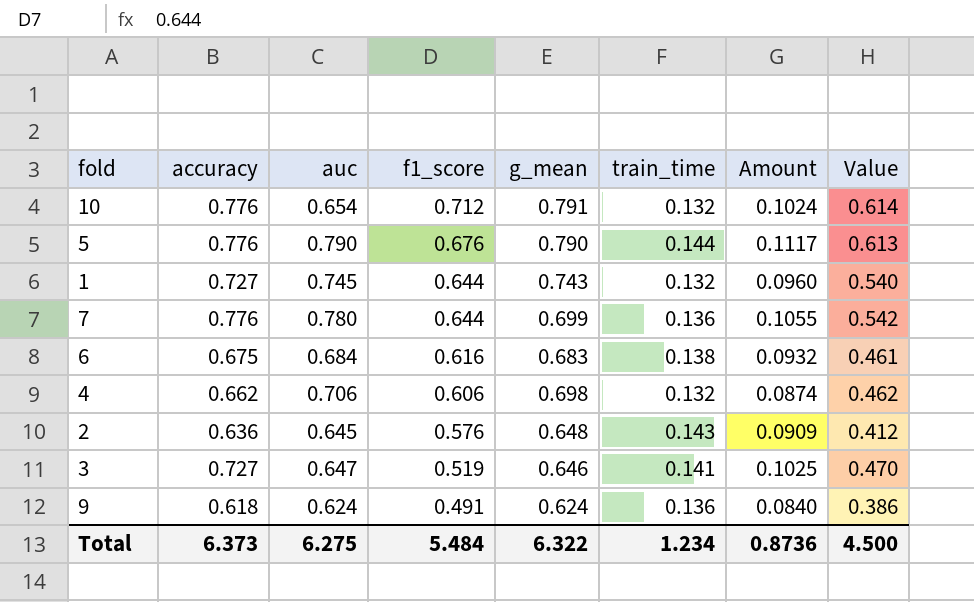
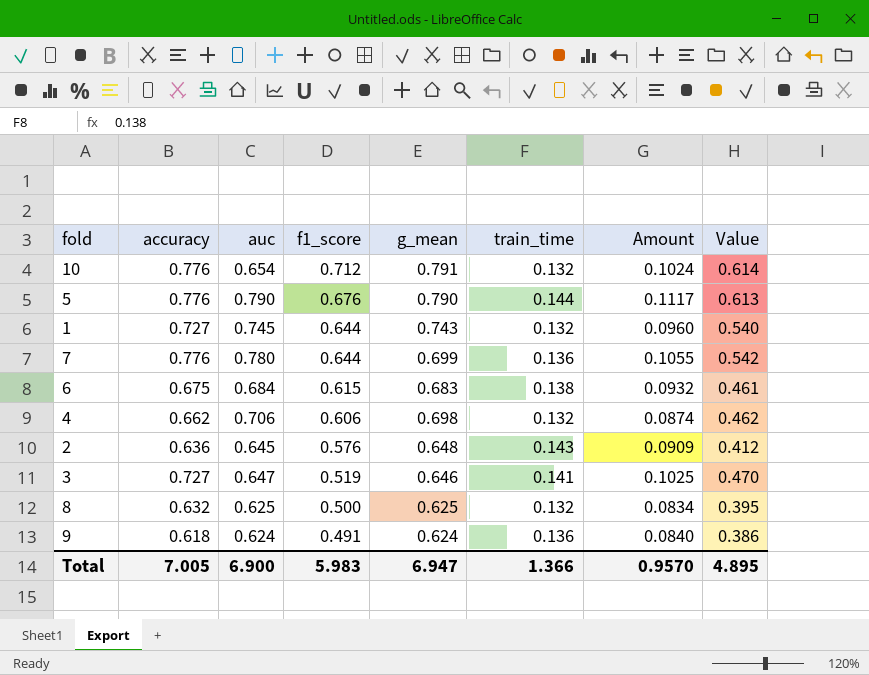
6 | f1_score: 0.616 -> 0.615
row 8: none -> 0.632 | 0.625 | 0.500 | 0.625 | 0.132 | 0.0834 | 0.395
Total | accuracy: 6.373 -> 7.005
Total | auc: 6.275 -> 6.900
Total | f1_score: 5.484 -> 5.983
Total | g_mean: 6.322 -> 6.947
Total | train_time: 1.234 -> 1.366
Total | Amount: 0.8736 -> 0.9570
Total | Value: 4.500 -> 4.895

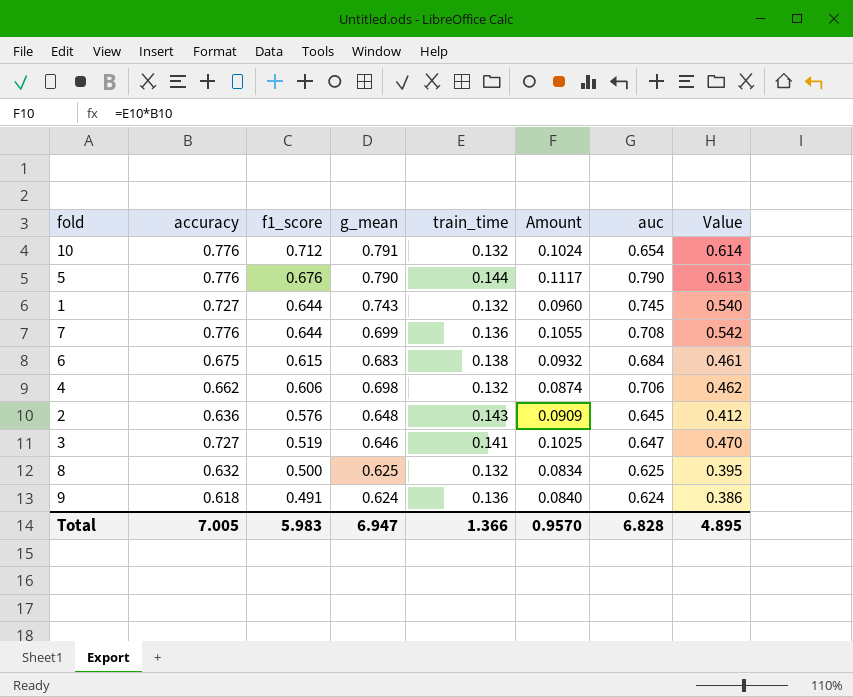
column auc | position: 3 -> 7
7 | auc: 0.780 -> 0.708
Total | auc: 6.900 -> 6.828

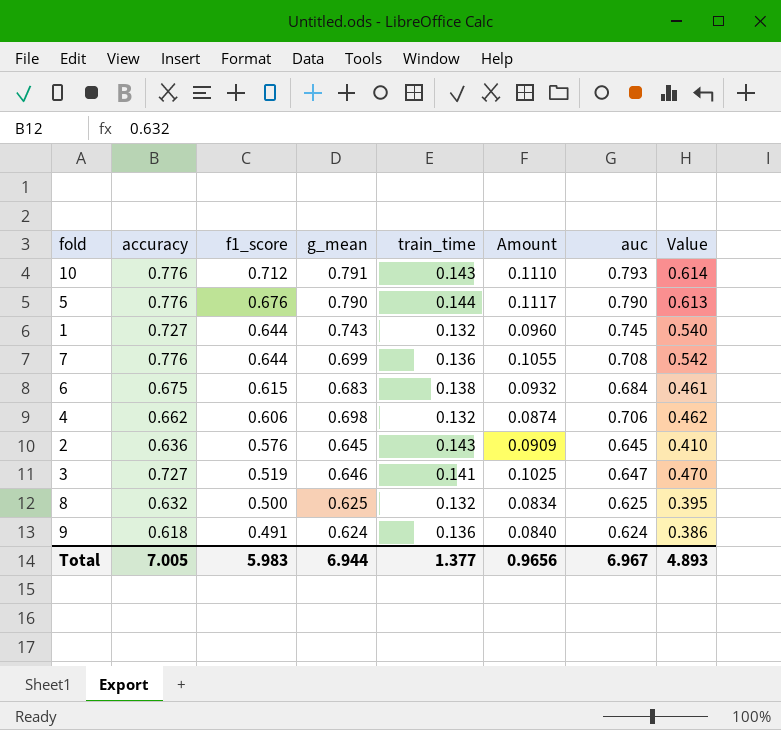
10 | train_time: 0.132 -> 0.143
10 | Amount: 0.1024 -> 0.1110
10 | auc: 0.654 -> 0.793
2 | g_mean: 0.648 -> 0.645
2 | Value: 0.412 -> 0.410
Total | g_mean: 6.947 -> 6.944
Total | train_time: 1.366 -> 1.377
Total | Amount: 0.9570 -> 0.9656
Total | auc: 6.828 -> 6.967
Total | Value: 4.895 -> 4.893

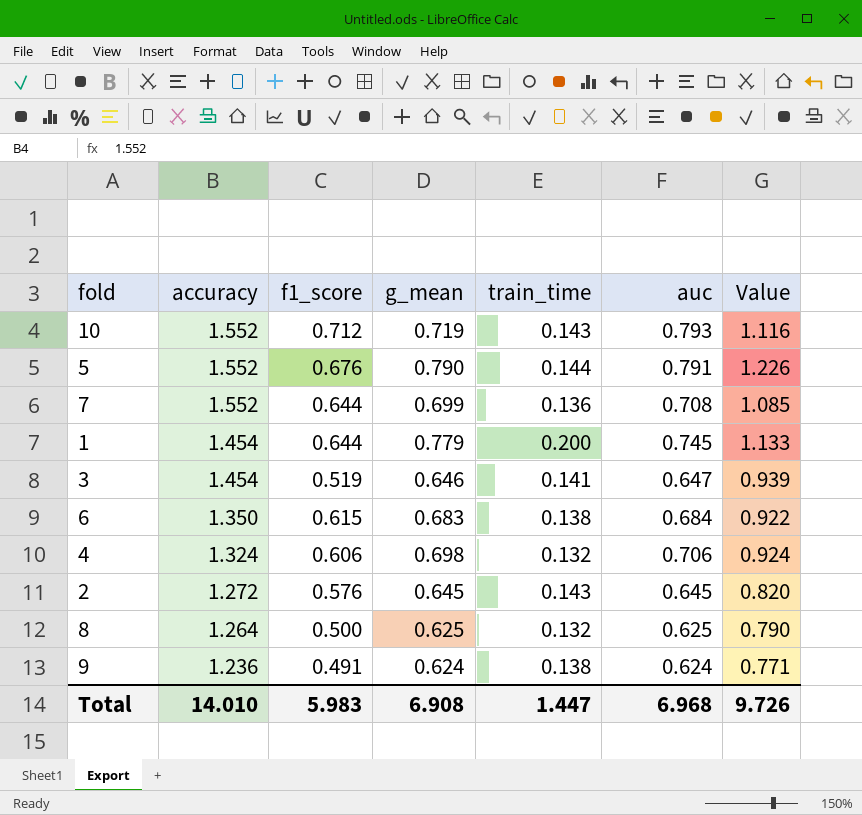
row order: f1_score descending -> accuracy descending
column Amount | formula: [accuracy] * [train_time] -> none
10 | accuracy: 0.776 -> 1.552
10 | g_mean: 0.791 -> 0.719
10 | Value: 0.614 -> 1.116
5 | accuracy: 0.776 -> 1.552
5 | auc: 0.790 -> 0.791
5 | Value: 0.613 -> 1.226
7 | accuracy: 0.776 -> 1.552
7 | Value: 0.542 -> 1.085
1 | accuracy: 0.727 -> 1.454
1 | g_mean: 0.743 -> 0.779
1 | train_time: 0.132 -> 0.200
1 | Value: 0.540 -> 1.133
3 | accuracy: 0.727 -> 1.454
3 | Value: 0.470 -> 0.939
6 | accuracy: 0.675 -> 1.350
6 | Value: 0.461 -> 0.922
4 | accuracy: 0.662 -> 1.324
4 | Value: 0.462 -> 0.924
2 | accuracy: 0.636 -> 1.272
2 | Value: 0.410 -> 0.820
8 | accuracy: 0.632 -> 1.264
8 | Value: 0.395 -> 0.790
9 | accuracy: 0.618 -> 1.236
9 | train_time: 0.136 -> 0.138
9 | Value: 0.386 -> 0.771
Total | accuracy: 7.005 -> 14.010
Total | g_mean: 6.944 -> 6.908
Total | train_time: 1.377 -> 1.447
Total | auc: 6.967 -> 6.968
Total | Value: 4.893 -> 9.726

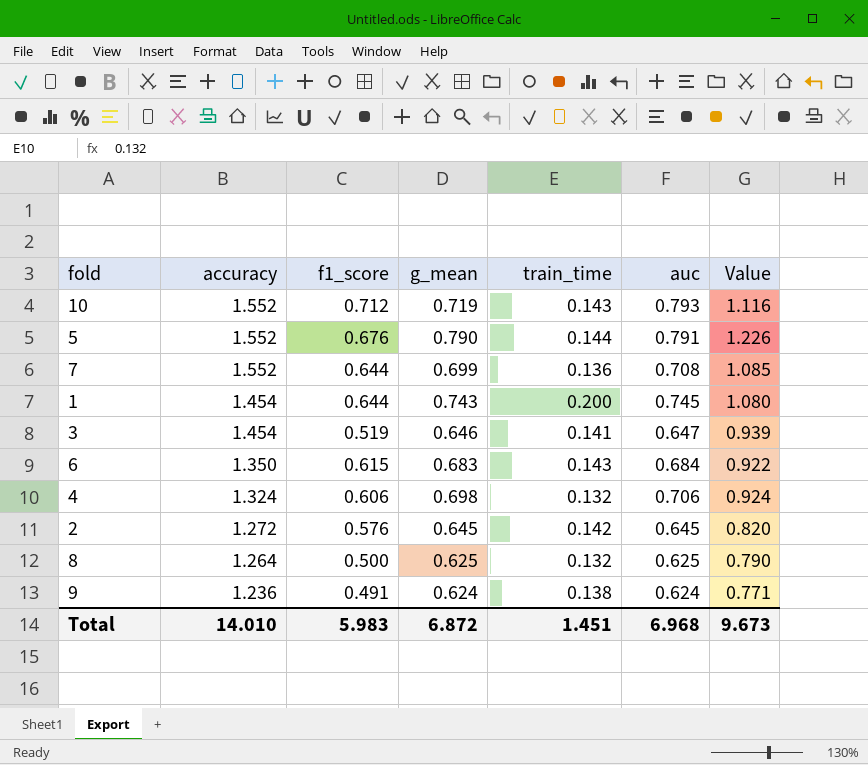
1 | g_mean: 0.779 -> 0.743
1 | Value: 1.133 -> 1.080
6 | train_time: 0.138 -> 0.143
2 | train_time: 0.143 -> 0.142
Total | g_mean: 6.908 -> 6.872
Total | train_time: 1.447 -> 1.451
Total | Value: 9.726 -> 9.673

